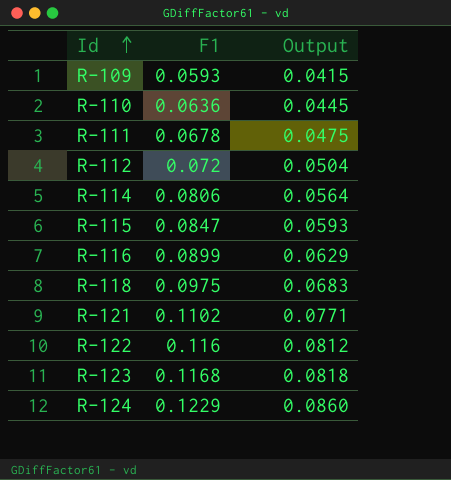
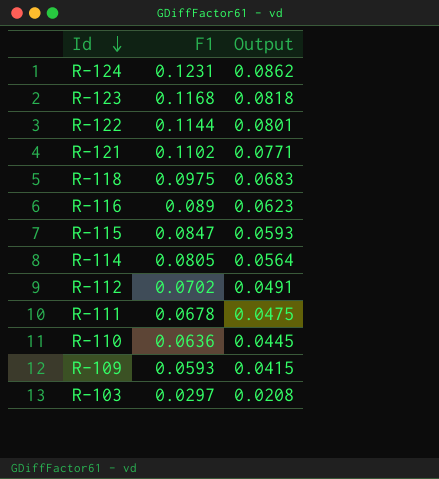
row order: Id ascending -> Id descending
R-124 | F1: 0.1229 -> 0.1231
R-124 | Output: 0.0860 -> 0.0862
R-122 | F1: 0.116 -> 0.1144
R-122 | Output: 0.0812 -> 0.0801
R-116 | F1: 0.0899 -> 0.089
R-116 | Output: 0.0629 -> 0.0623
R-114 | F1: 0.0806 -> 0.0805
R-112 | F1: 0.072 -> 0.0702
R-112 | Output: 0.0504 -> 0.0491
row R-103: none -> 0.0297 | 0.0208

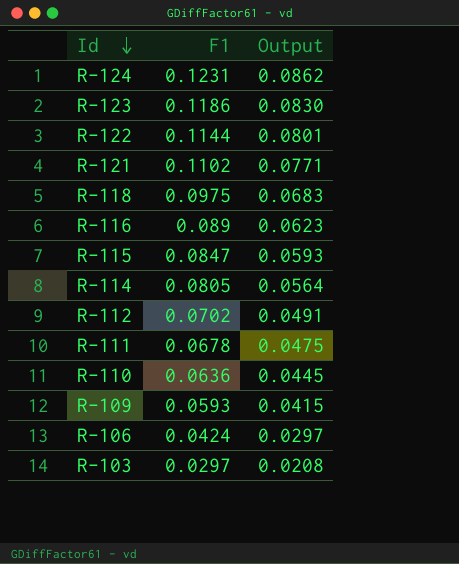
R-123 | F1: 0.1168 -> 0.1186
R-123 | Output: 0.0818 -> 0.0830
row R-106: none -> 0.0424 | 0.0297

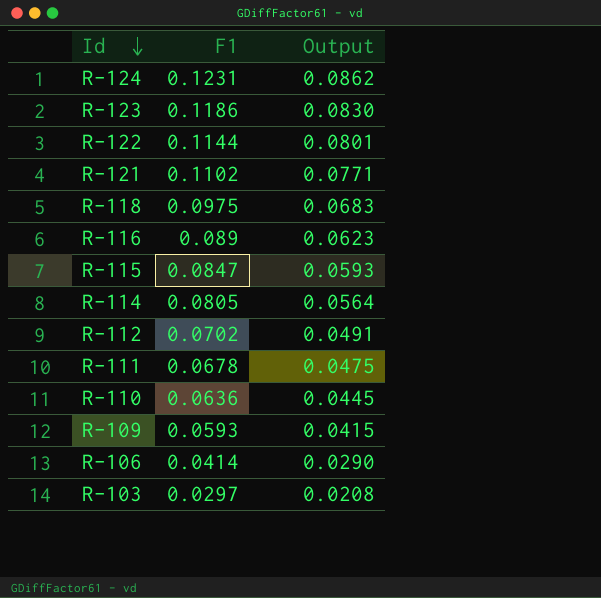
R-106 | F1: 0.0424 -> 0.0414
R-106 | Output: 0.0297 -> 0.0290

